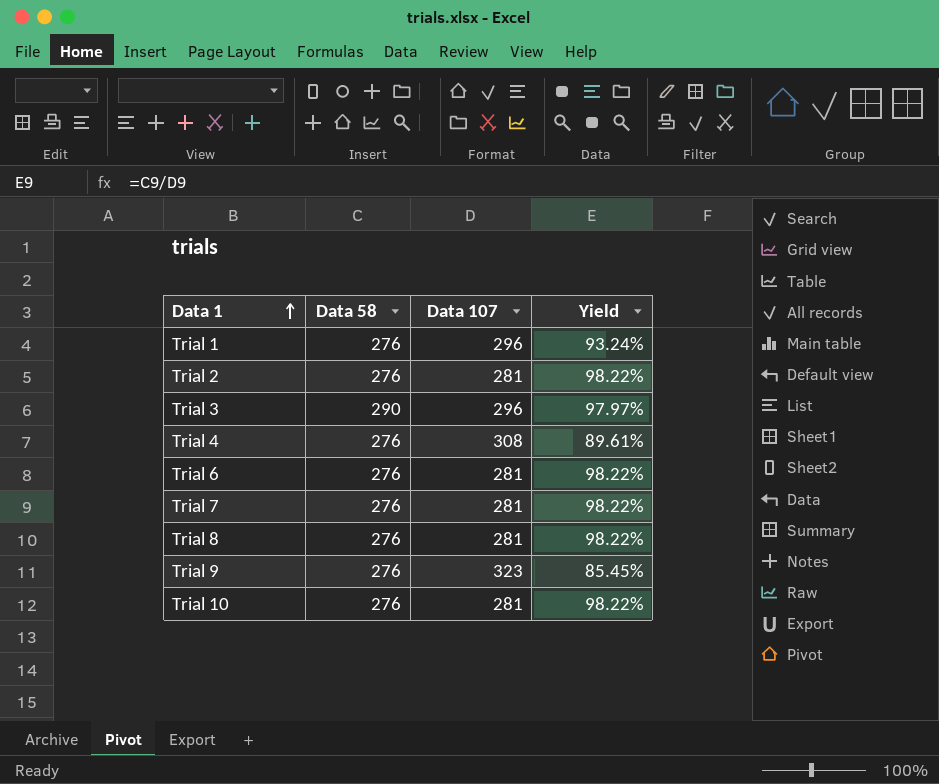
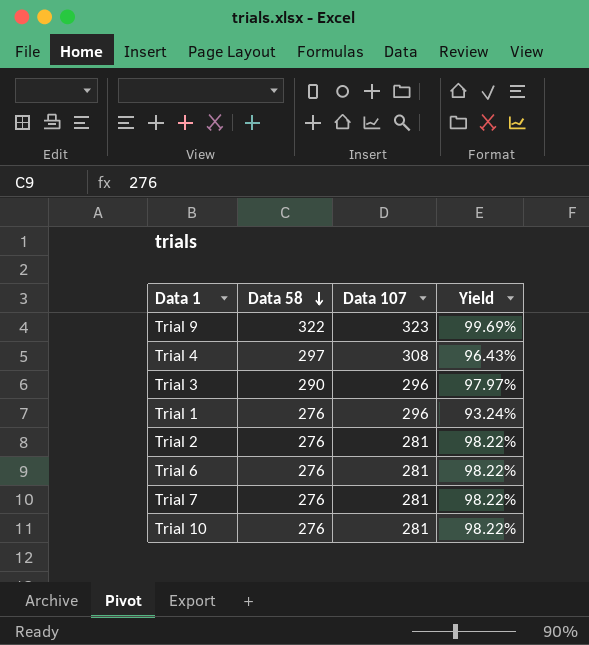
row order: Data 1 ascending -> Data 58 descending
row Trial 8: 276 | 281 | 98.22% -> none
Trial 9 | Data 58: 276 -> 322
Trial 9 | Yield: 85.45% -> 99.69%
Trial 4 | Data 58: 276 -> 297
Trial 4 | Yield: 89.61% -> 96.43%

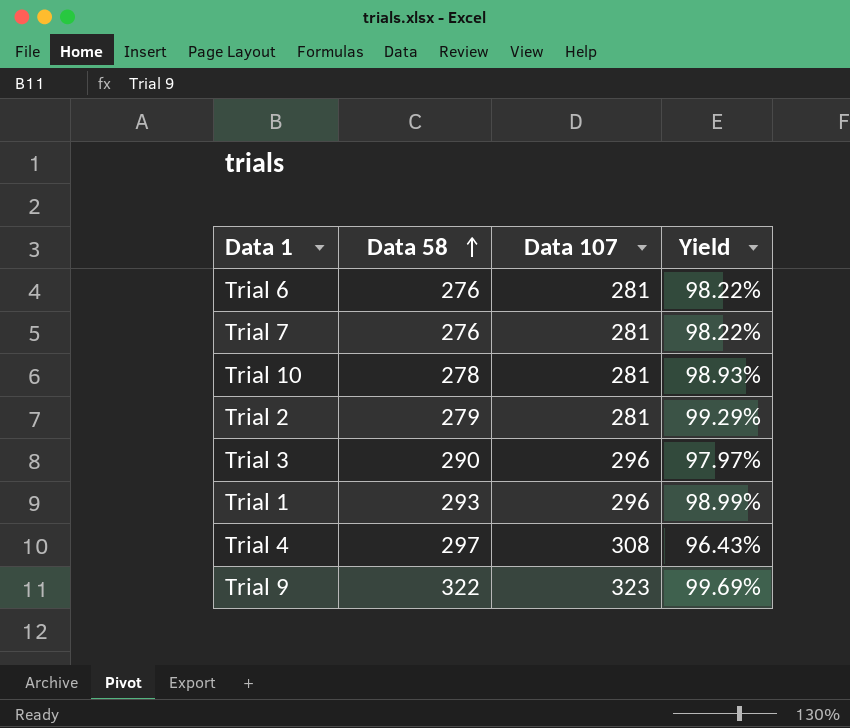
row order: Data 58 descending -> Data 58 ascending
Trial 10 | Data 58: 276 -> 278
Trial 10 | Yield: 98.22% -> 98.93%
Trial 2 | Data 58: 276 -> 279
Trial 2 | Yield: 98.22% -> 99.29%
Trial 1 | Data 58: 276 -> 293
Trial 1 | Yield: 93.24% -> 98.99%

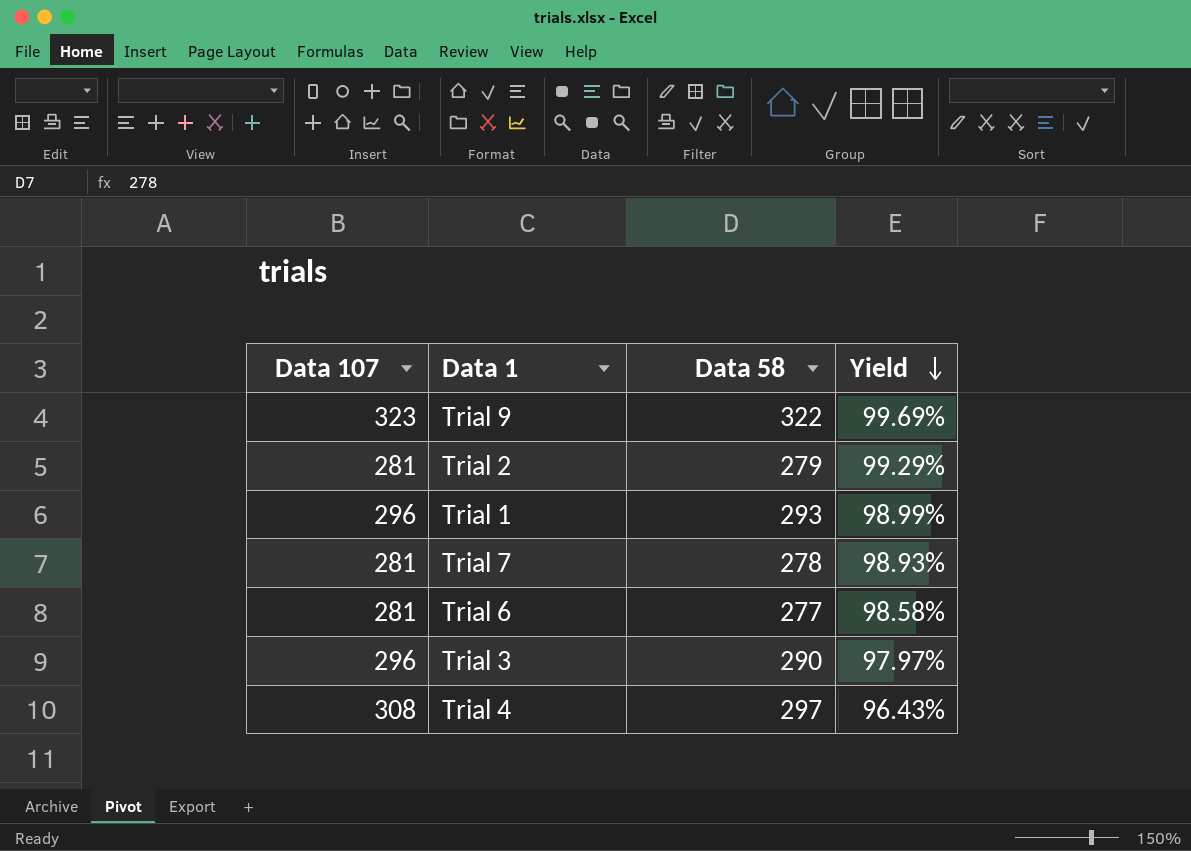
row order: Data 58 ascending -> Yield descending
column Data 107 | position: 3 -> 1
row Trial 10: 278 | 281 | 98.93% -> none
Trial 7 | Data 58: 276 -> 278
Trial 7 | Yield: 98.22% -> 98.93%
Trial 6 | Data 58: 276 -> 277
Trial 6 | Yield: 98.22% -> 98.58%

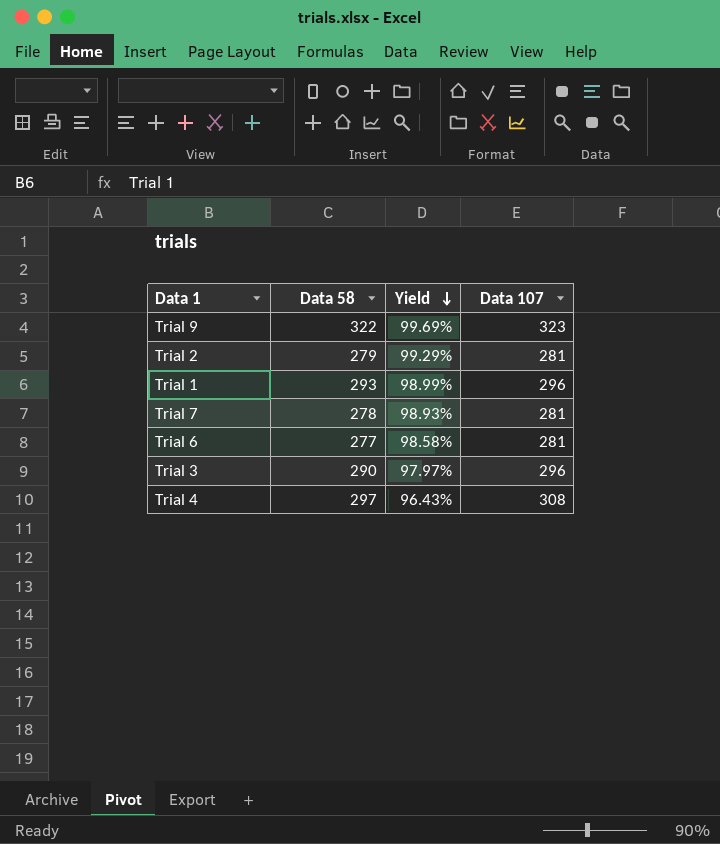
column Data 107 | position: 1 -> 4

